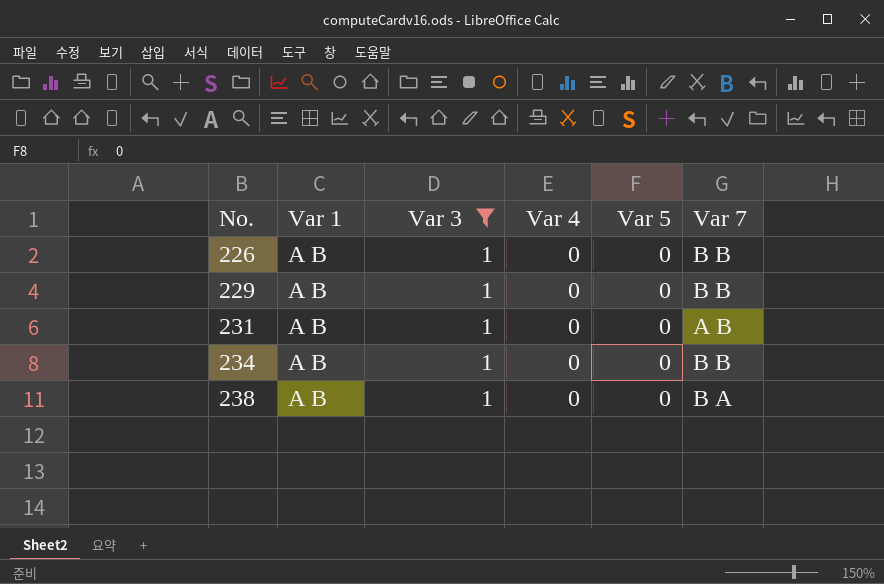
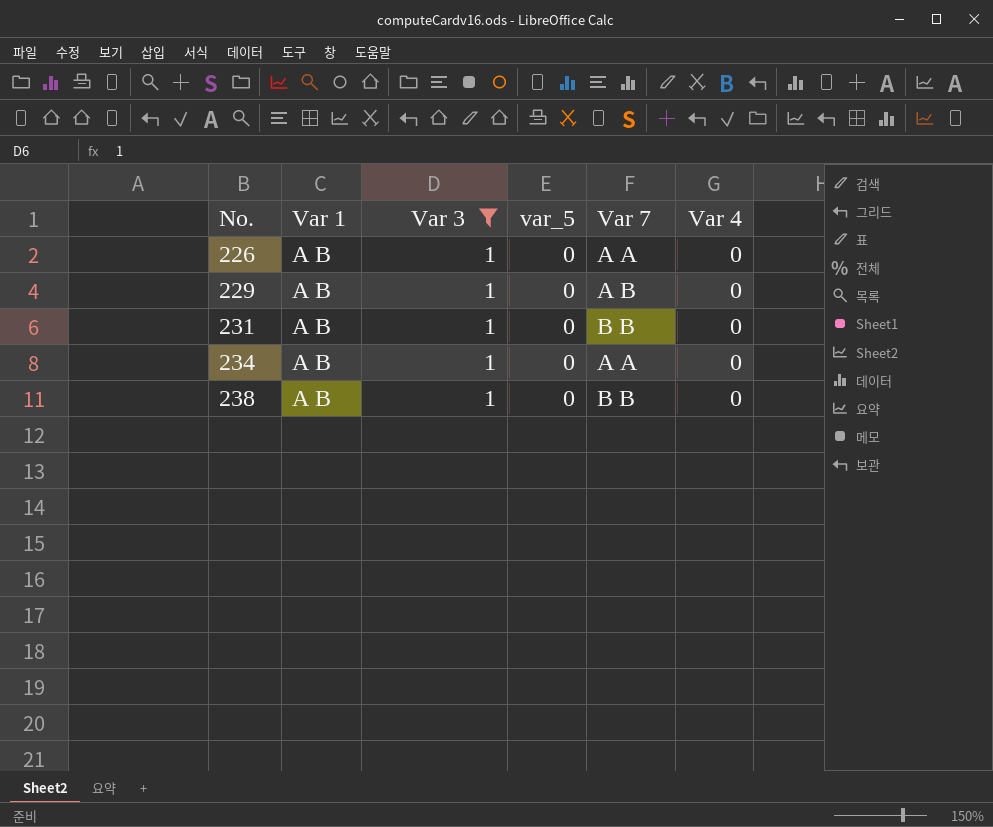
column name: Var 5 -> var_5
column Var 4 | position: 4 -> 6
226 | Var 7: B B -> A A
229 | Var 7: B B -> A B
231 | Var 7: A B -> B B
234 | Var 7: B B -> A A
238 | Var 7: B A -> B B

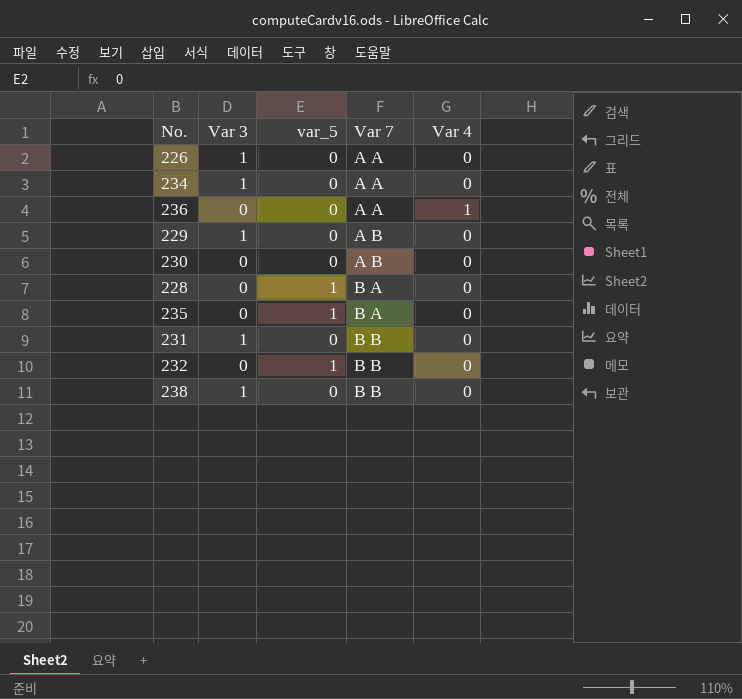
filter: Var 3 = 1 -> none
row order: No. ascending -> Var 7 ascending
column Var 1 | position: 2 -> none

